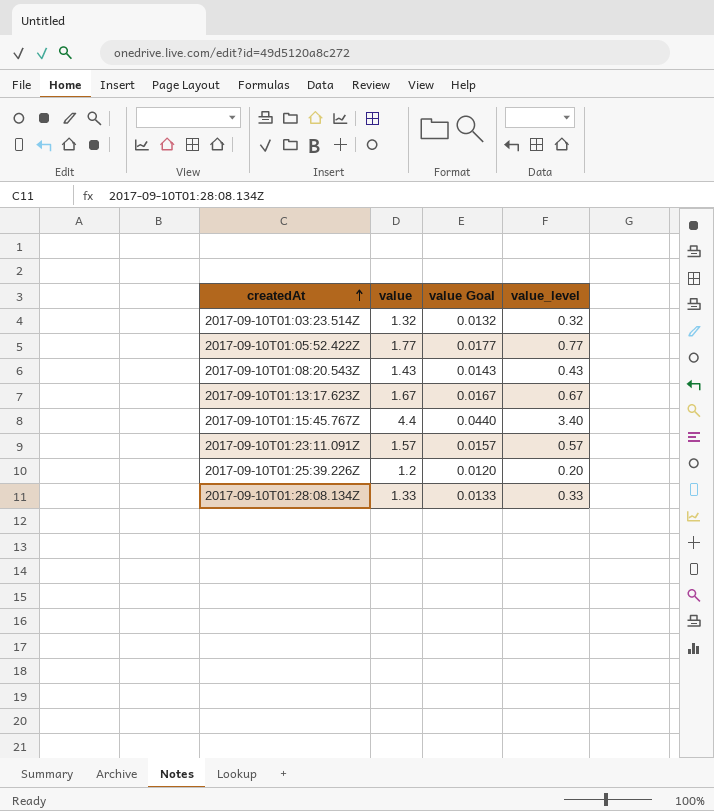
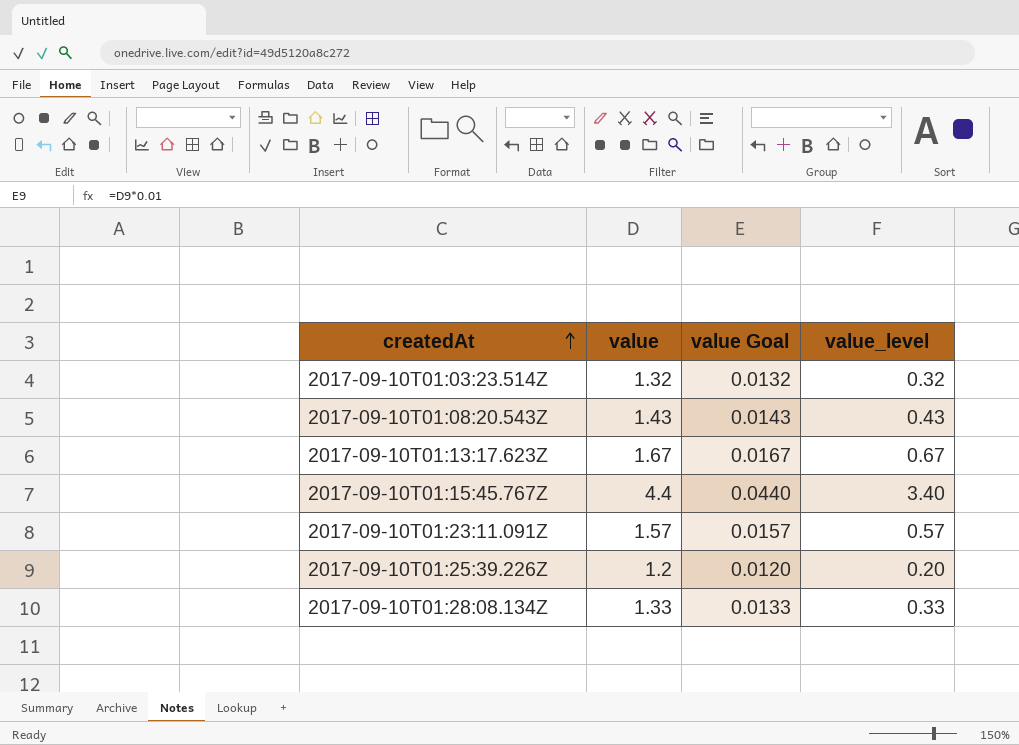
row 2017-09-10T01:05:52.422Z: 1.77 | 0.0177 | 0.77 -> none

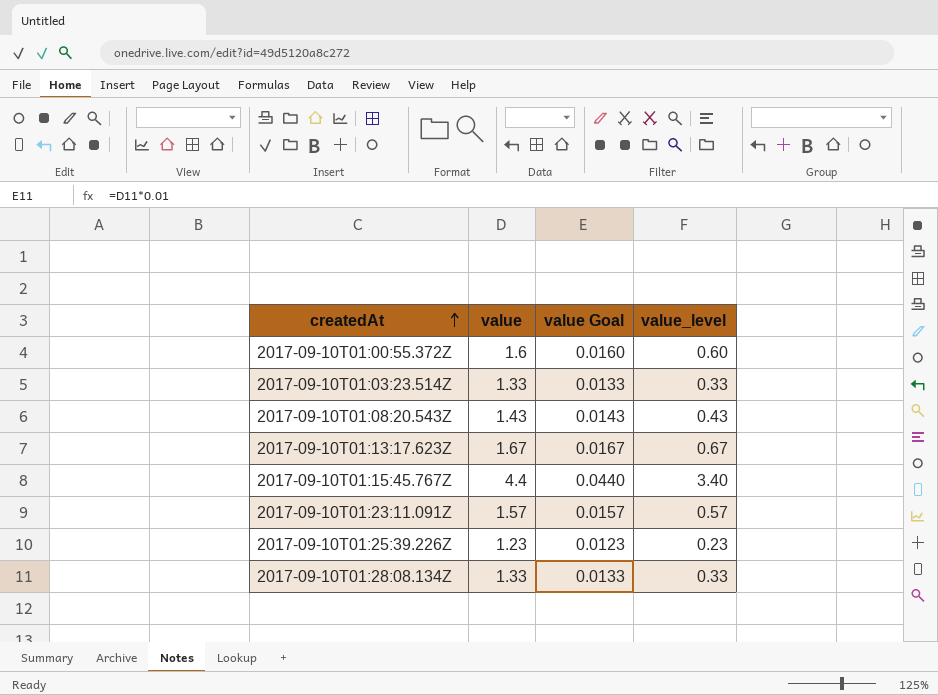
row 2017-09-10T01:00:55.372Z: none -> 1.6 | 0.0160 | 0.60
2017-09-10T01:03:23.514Z | value: 1.32 -> 1.33
2017-09-10T01:03:23.514Z | value Goal: 0.0132 -> 0.0133
2017-09-10T01:03:23.514Z | value_level: 0.32 -> 0.33
2017-09-10T01:25:39.226Z | value: 1.2 -> 1.23
2017-09-10T01:25:39.226Z | value Goal: 0.0120 -> 0.0123
2017-09-10T01:25:39.226Z | value_level: 0.20 -> 0.23

